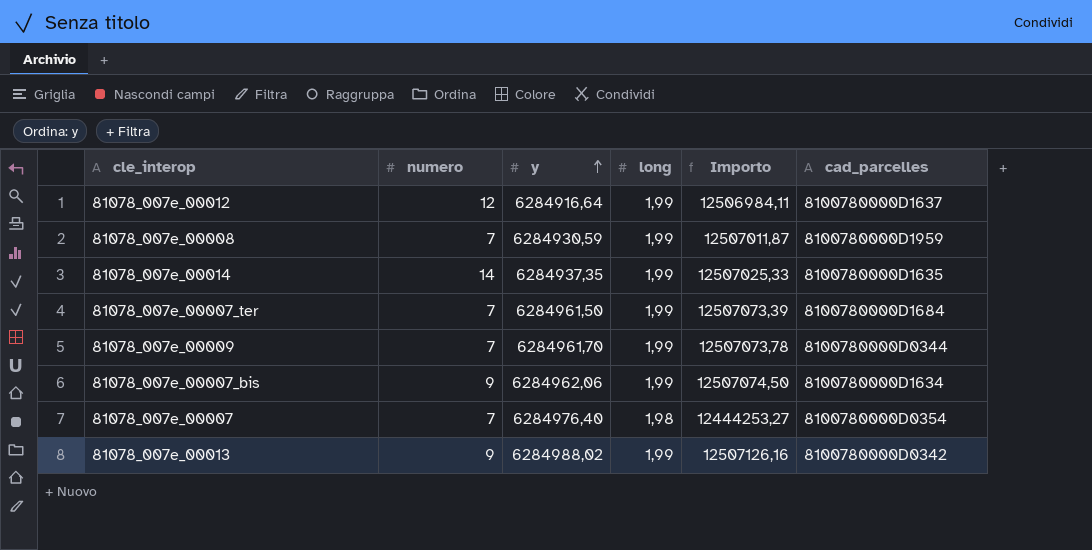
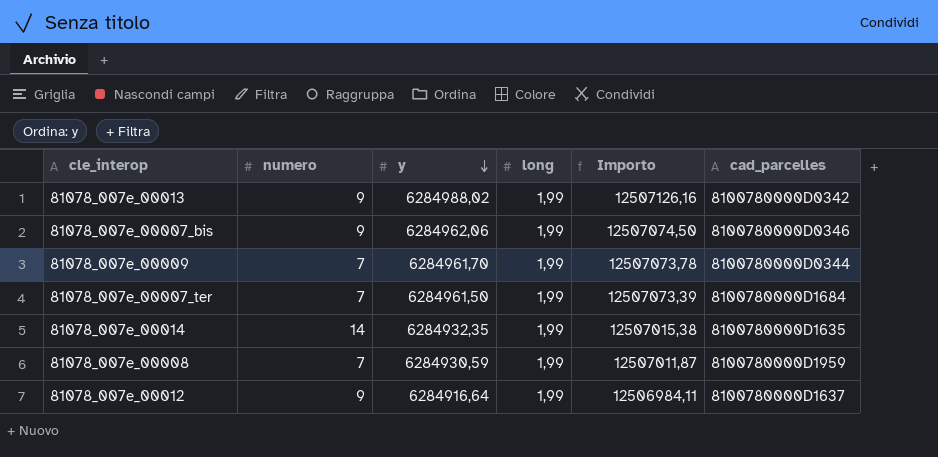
row order: y ascending -> y descending
row 81078_007e_00007: 7 | 6284976,40 | 1,98 | 12444253,27 | 8100780000D0354 -> none
81078_007e_00007_bis | cad_parcelles: 8100780000D1634 -> 8100780000D0346
81078_007e_00014 | y: 6284937,35 -> 6284932,35
81078_007e_00014 | Importo: 12507025,33 -> 12507015,38
81078_007e_00012 | numero: 12 -> 9

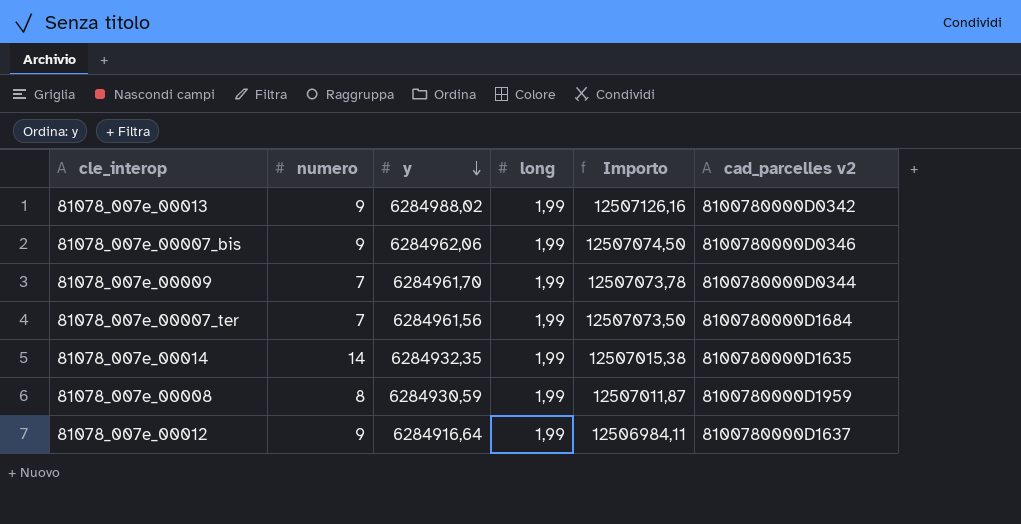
column name: cad_parcelles -> cad_parcelles v2
81078_007e_00007_ter | y: 6284961,50 -> 6284961,56
81078_007e_00007_ter | Importo: 12507073,39 -> 12507073,50
81078_007e_00008 | numero: 7 -> 8

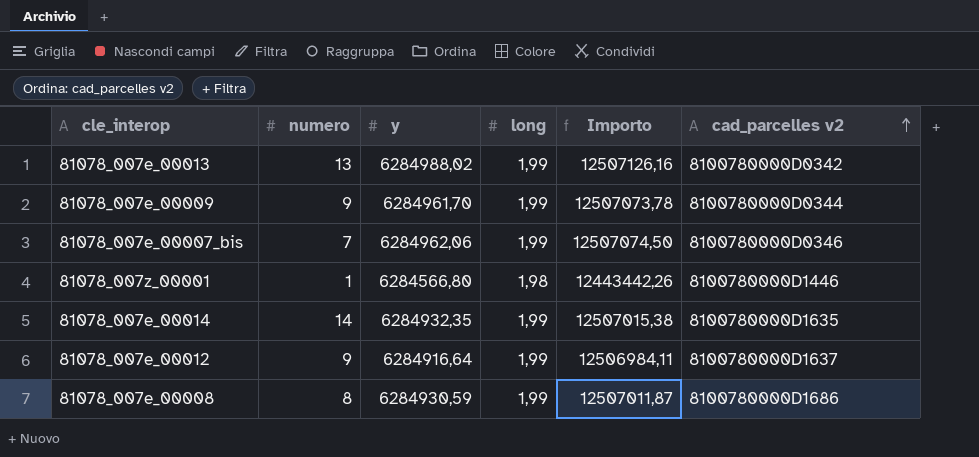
row order: y descending -> cad_parcelles v2 ascending
row 81078_007e_00007_ter: 7 | 6284961,56 | 1,99 | 12507073,50 | 8100780000D1684 -> none
81078_007e_00013 | numero: 9 -> 13
81078_007e_00009 | numero: 7 -> 9
81078_007e_00007_bis | numero: 9 -> 7
row 81078_007z_00001: none -> 1 | 6284566,80 | 1,98 | 12443442,26 | 8100780000D1446
81078_007e_00008 | cad_parcelles v2: 8100780000D1959 -> 8100780000D1686

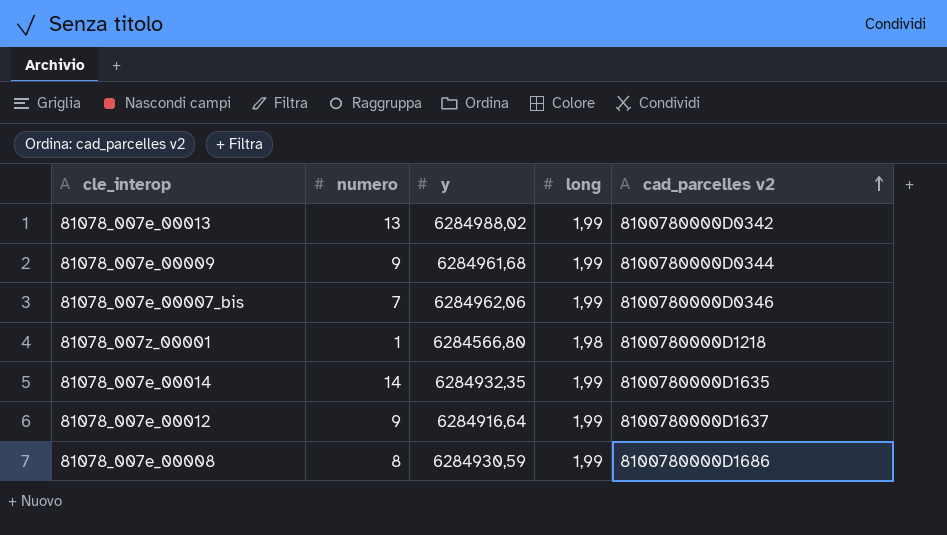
column Importo | formula: [y] * [long] -> none
81078_007e_00009 | y: 6284961,70 -> 6284961,68
81078_007z_00001 | cad_parcelles v2: 8100780000D1446 -> 8100780000D1218

